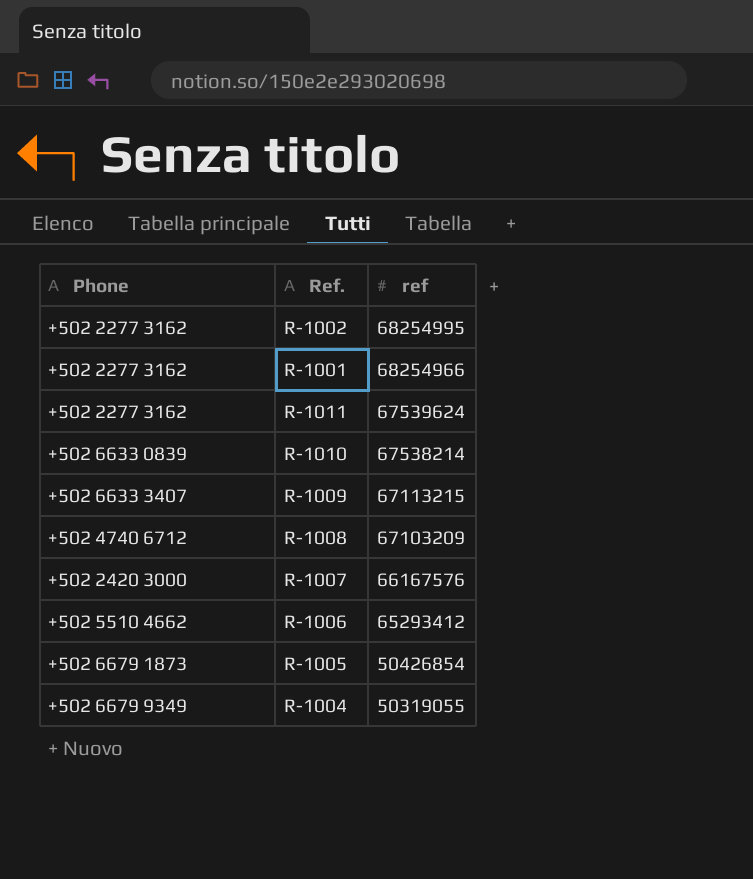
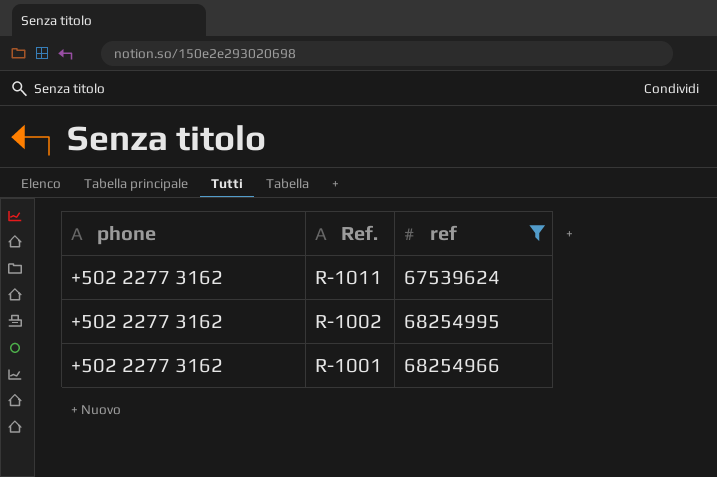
filter: none -> ref >= 67539624
row order: ref descending -> Ref. descending
column name: Phone -> phone

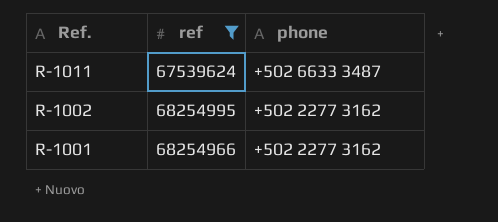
column phone | position: 1 -> 3
R-1011 | phone: +502 2277 3162 -> +502 6633 3487

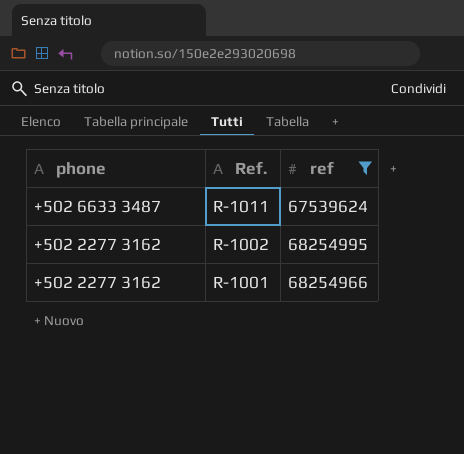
column phone | position: 3 -> 1

